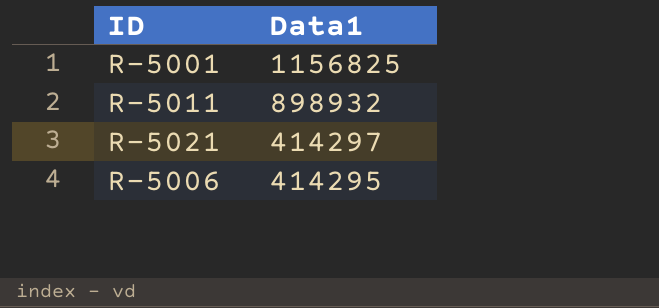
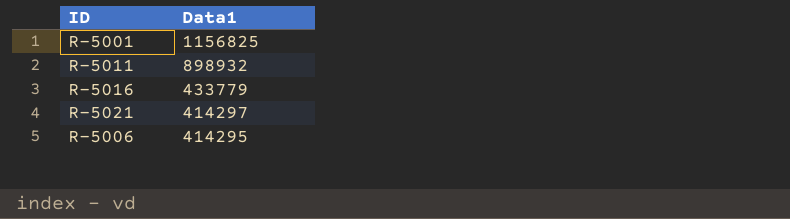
row R-5016: none -> 433779

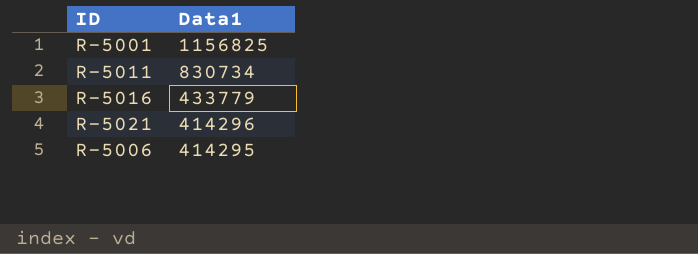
R-5011 | Data1: 898932 -> 830734
R-5021 | Data1: 414297 -> 414296

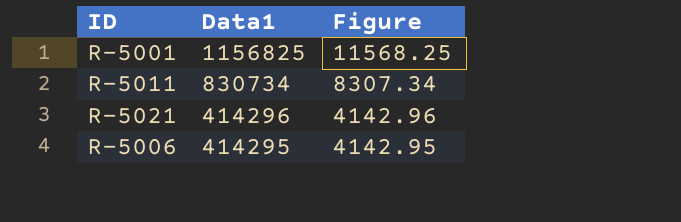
column Figure | formula: none -> [Data1] * 0.01
row R-5016: 433779 -> none

